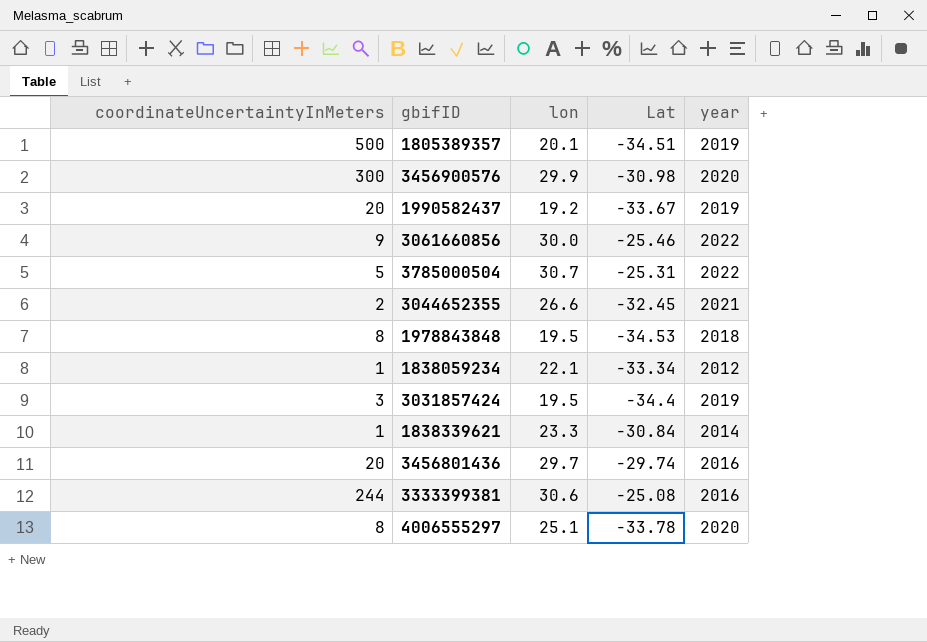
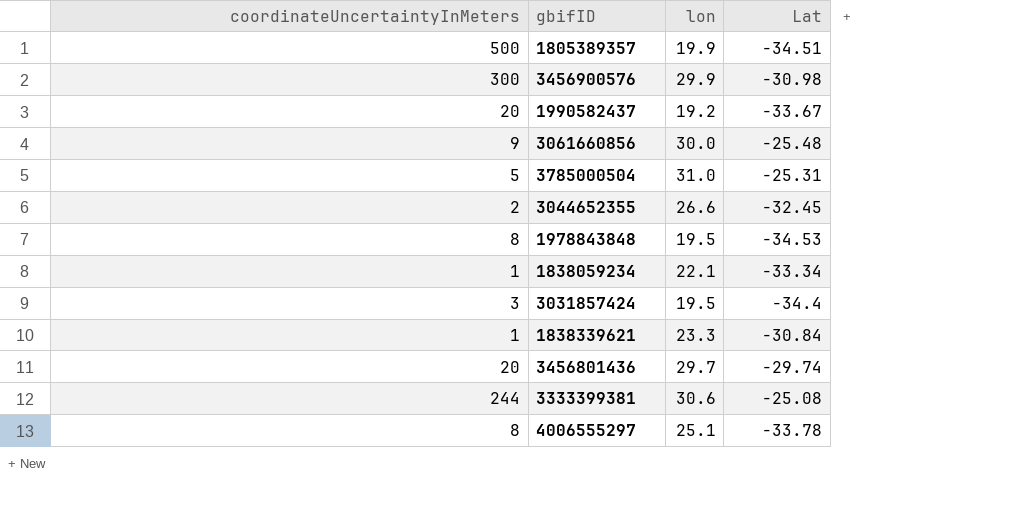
column year | position: 5 -> none
1805389357 | lon: 20.1 -> 19.9
3061660856 | Lat: -25.46 -> -25.48
3785000504 | lon: 30.7 -> 31.0

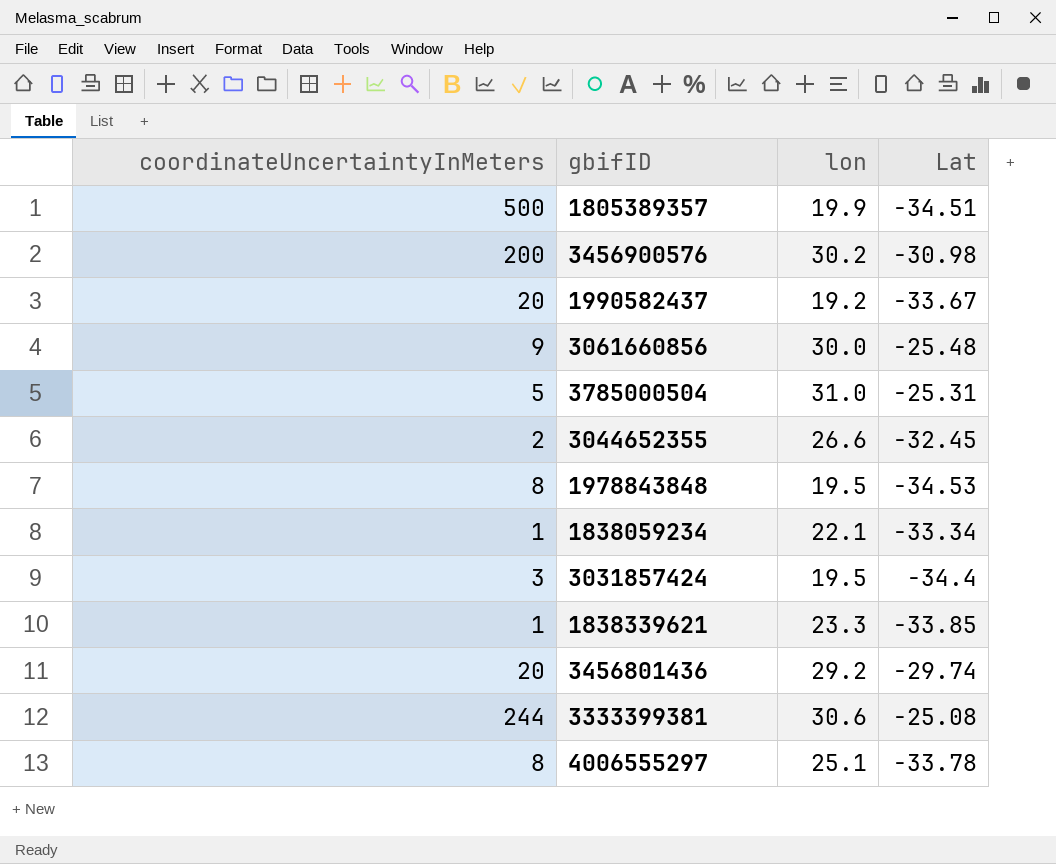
3456900576 | coordinateUncertaintyInMeters: 300 -> 200
3456900576 | lon: 29.9 -> 30.2
1838339621 | Lat: -30.84 -> -33.85
3456801436 | lon: 29.7 -> 29.2

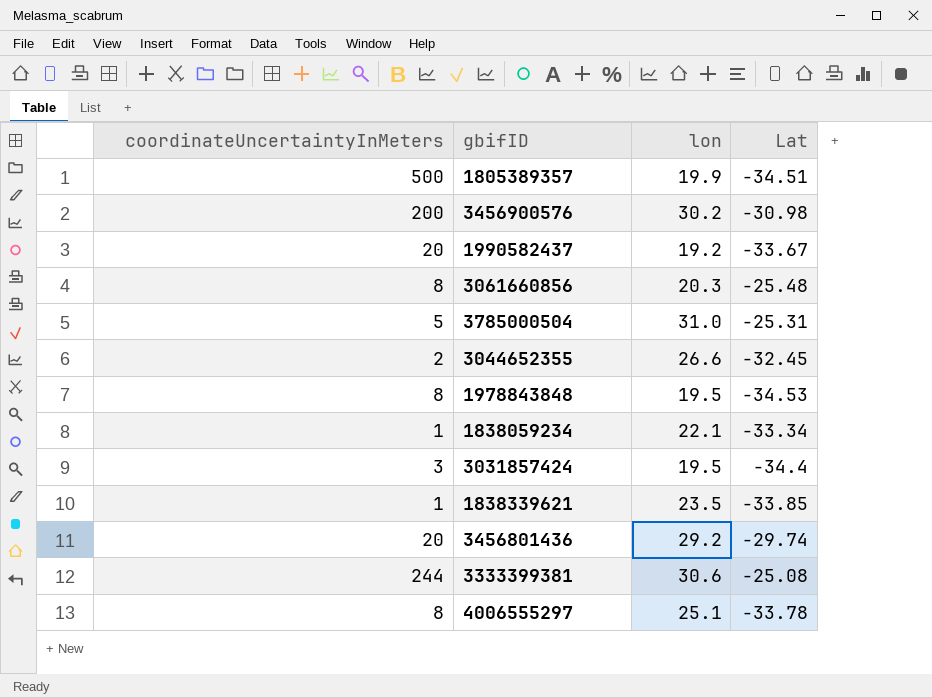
3061660856 | coordinateUncertaintyInMeters: 9 -> 8
3061660856 | lon: 30.0 -> 20.3
1838339621 | lon: 23.3 -> 23.5

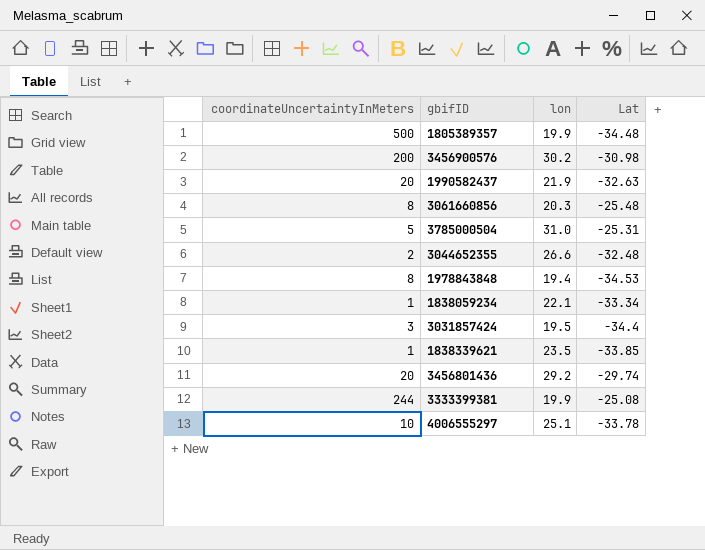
1805389357 | Lat: -34.51 -> -34.48
1990582437 | lon: 19.2 -> 21.9
1990582437 | Lat: -33.67 -> -32.63
3044652355 | Lat: -32.45 -> -32.48
1978843848 | lon: 19.5 -> 19.4
3333399381 | lon: 30.6 -> 19.9
4006555297 | coordinateUncertaintyInMeters: 8 -> 10

